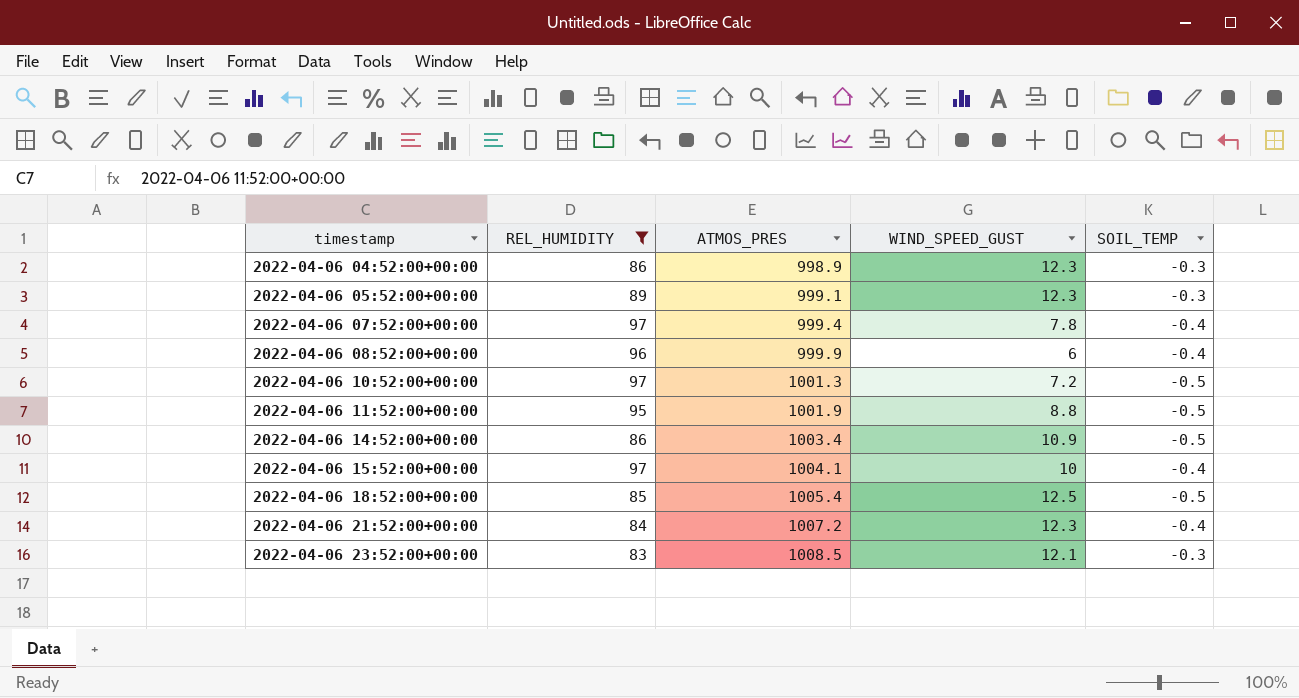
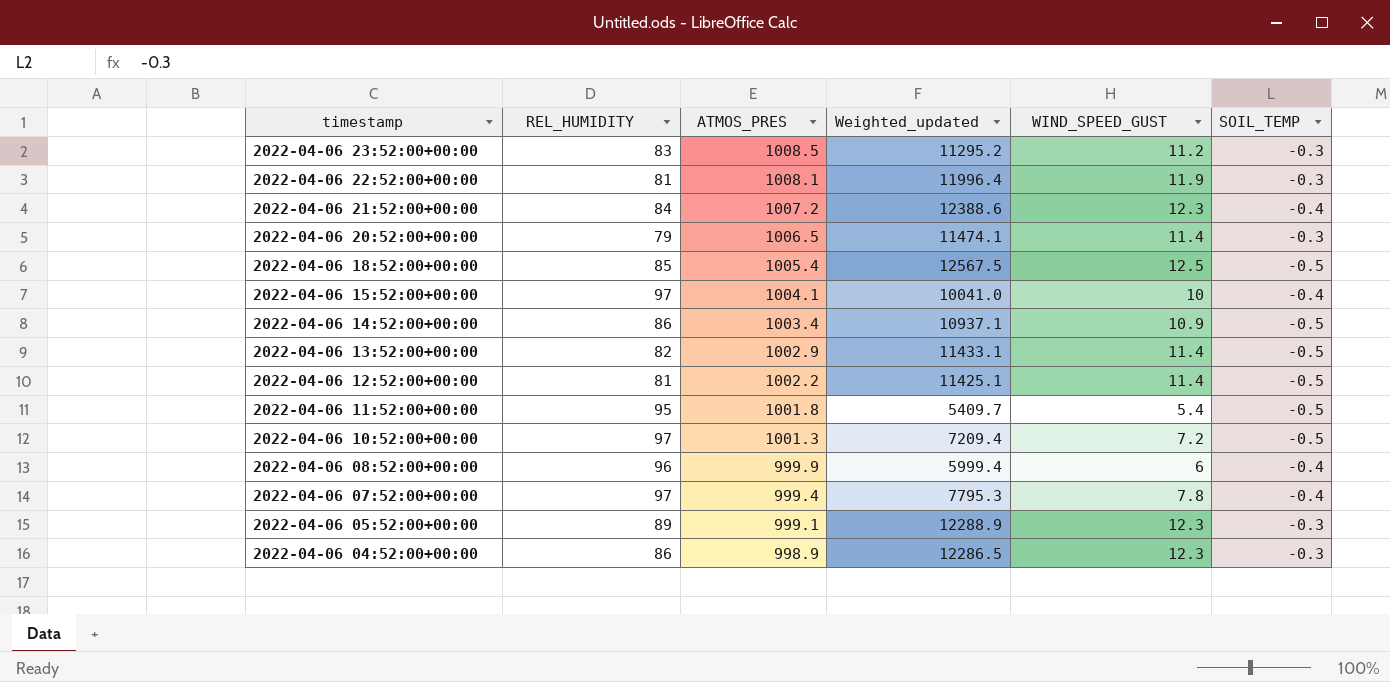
filter: REL_HUMIDITY >= 83 -> none
row order: timestamp ascending -> timestamp descending
column Weighted_updated | formula: none -> [ATMOS_PRES] * [WIND_SPEED_GUST]
2022-04-06 23:52:00+00:00 | WIND_SPEED_GUST: 12.1 -> 11.2
2022-04-06 11:52:00+00:00 | ATMOS_PRES: 1001.9 -> 1001.8
2022-04-06 11:52:00+00:00 | WIND_SPEED_GUST: 8.8 -> 5.4

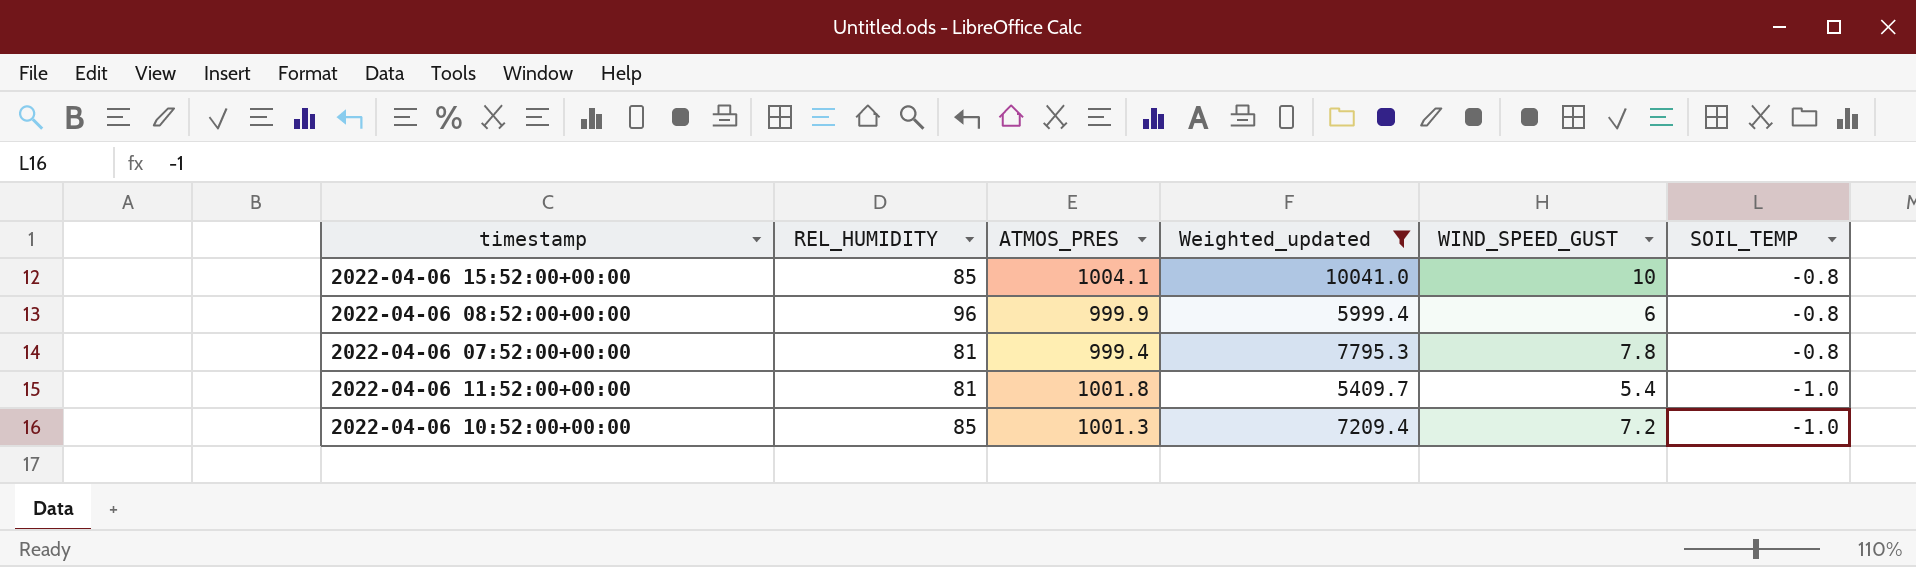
filter: none -> Weighted_updated <= 10041.0
row order: timestamp descending -> SOIL_TEMP descending
2022-04-06 15:52:00+00:00 | REL_HUMIDITY: 97 -> 85
2022-04-06 15:52:00+00:00 | SOIL_TEMP: -0.4 -> -0.8
2022-04-06 08:52:00+00:00 | SOIL_TEMP: -0.4 -> -0.8
2022-04-06 07:52:00+00:00 | REL_HUMIDITY: 97 -> 81
2022-04-06 07:52:00+00:00 | SOIL_TEMP: -0.4 -> -0.8
2022-04-06 11:52:00+00:00 | REL_HUMIDITY: 95 -> 81
2022-04-06 11:52:00+00:00 | SOIL_TEMP: -0.5 -> -1.0
2022-04-06 10:52:00+00:00 | REL_HUMIDITY: 97 -> 85
2022-04-06 10:52:00+00:00 | SOIL_TEMP: -0.5 -> -1.0

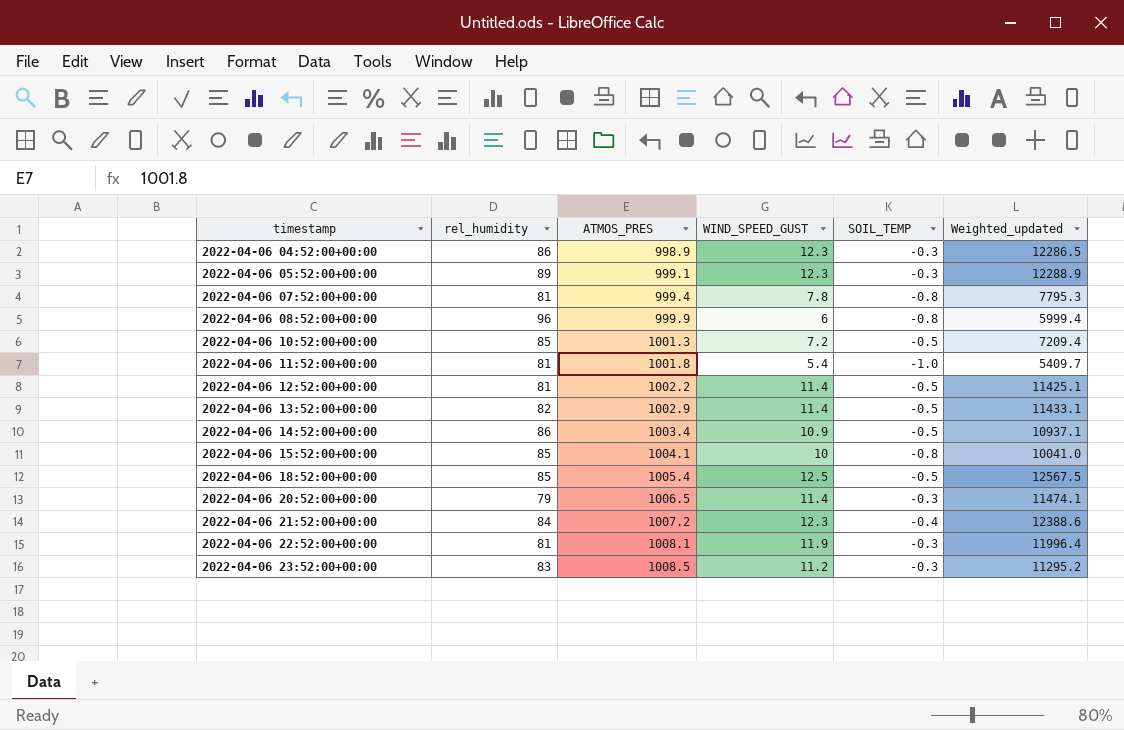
filter: Weighted_updated <= 10041.0 -> none
row order: SOIL_TEMP descending -> timestamp ascending
column name: REL_HUMIDITY -> rel_humidity
column Weighted_updated | position: 4 -> 6
2022-04-06 10:52:00+00:00 | SOIL_TEMP: -1.0 -> -0.5

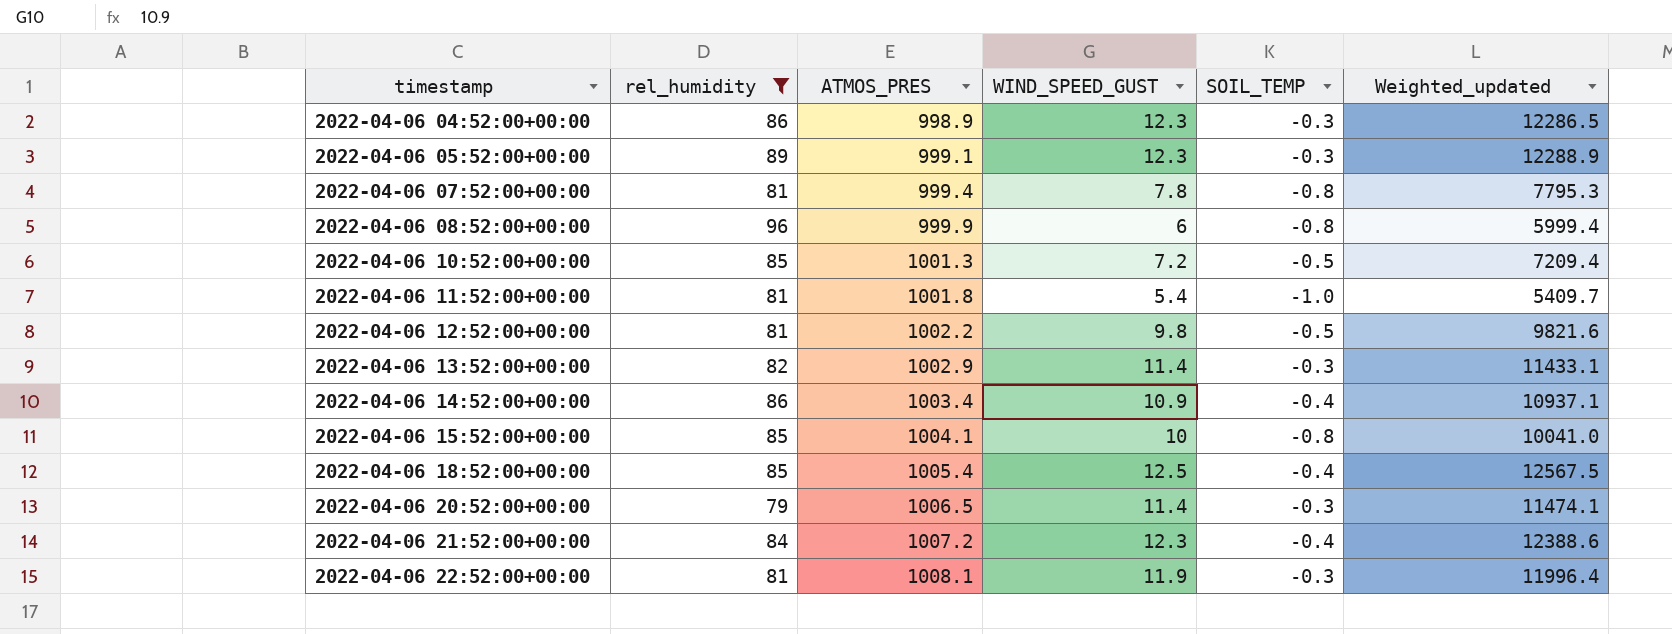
filter: none -> rel_humidity != 83
2022-04-06 12:52:00+00:00 | WIND_SPEED_GUST: 11.4 -> 9.8
2022-04-06 12:52:00+00:00 | Weighted_updated: 11425.1 -> 9821.6
2022-04-06 13:52:00+00:00 | SOIL_TEMP: -0.5 -> -0.3
2022-04-06 14:52:00+00:00 | SOIL_TEMP: -0.5 -> -0.4
2022-04-06 18:52:00+00:00 | SOIL_TEMP: -0.5 -> -0.4

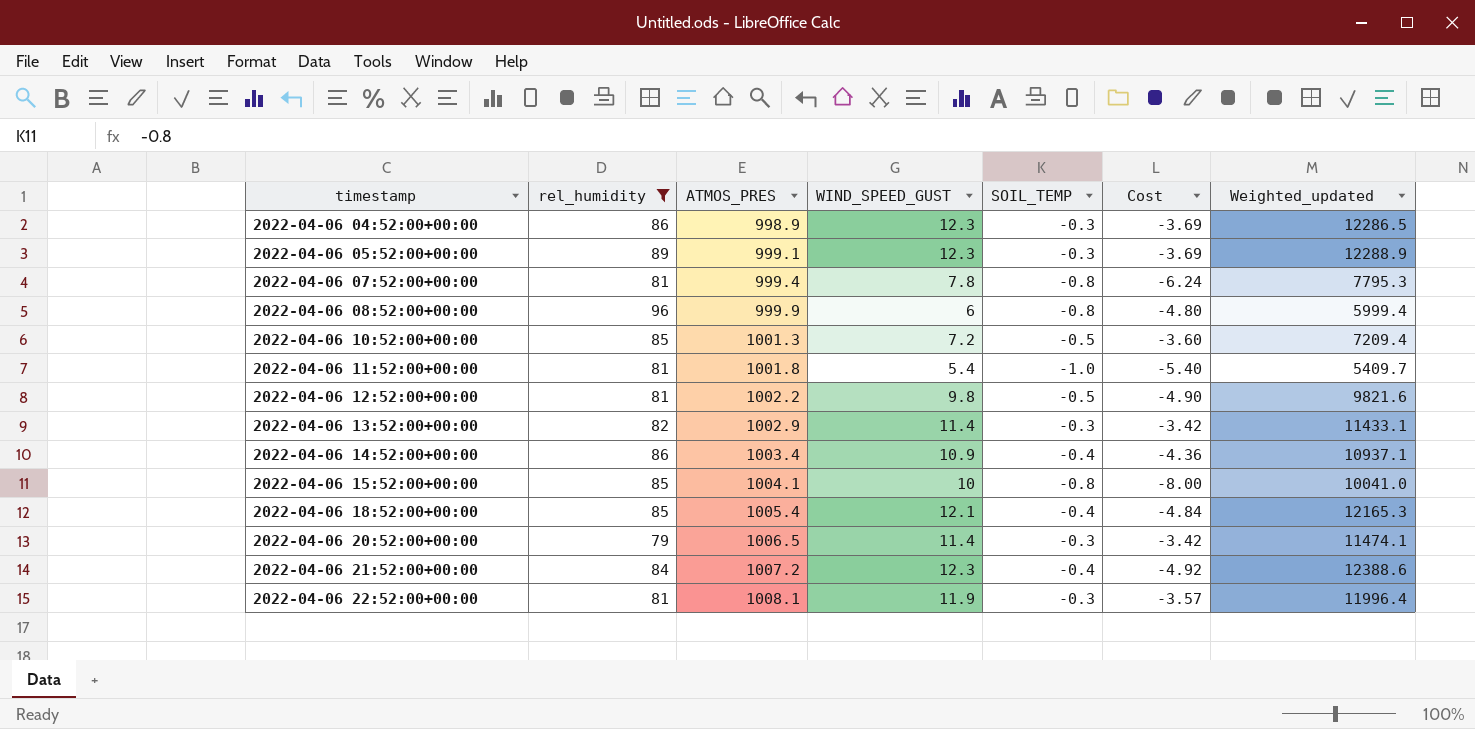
column Cost | formula: none -> [WIND_SPEED_GUST] * [SOIL_TEMP]
2022-04-06 18:52:00+00:00 | WIND_SPEED_GUST: 12.5 -> 12.1
2022-04-06 18:52:00+00:00 | Weighted_updated: 12567.5 -> 12165.3

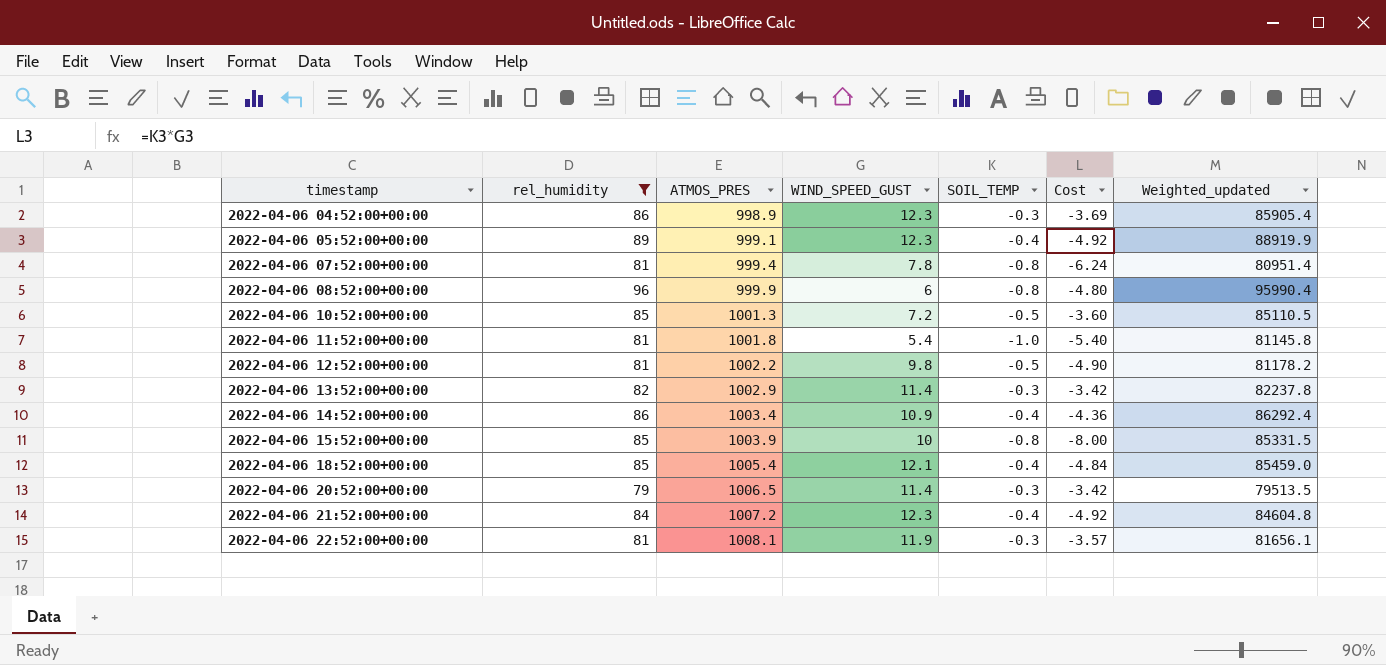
column Weighted_updated | formula: [ATMOS_PRES] * [WIND_SPEED_GUST] -> [rel_humidity] * [ATMOS_PRES]
2022-04-06 05:52:00+00:00 | SOIL_TEMP: -0.3 -> -0.4
2022-04-06 05:52:00+00:00 | Cost: -3.69 -> -4.92
2022-04-06 15:52:00+00:00 | ATMOS_PRES: 1004.1 -> 1003.9

